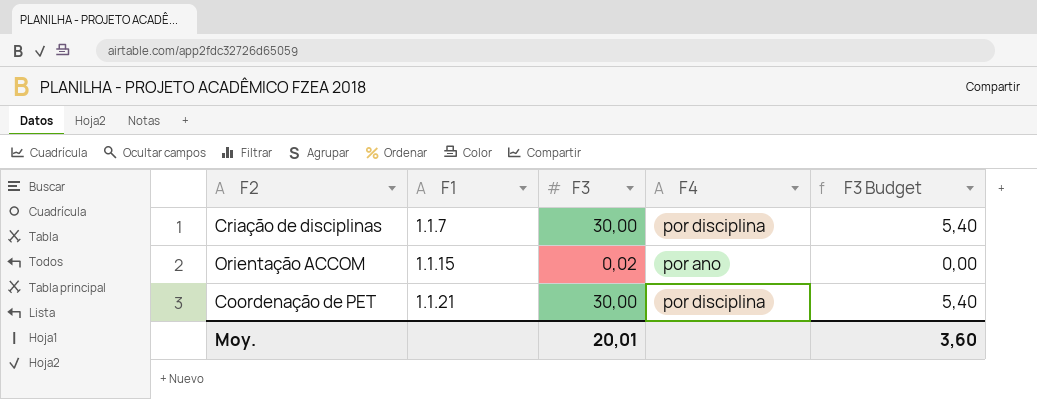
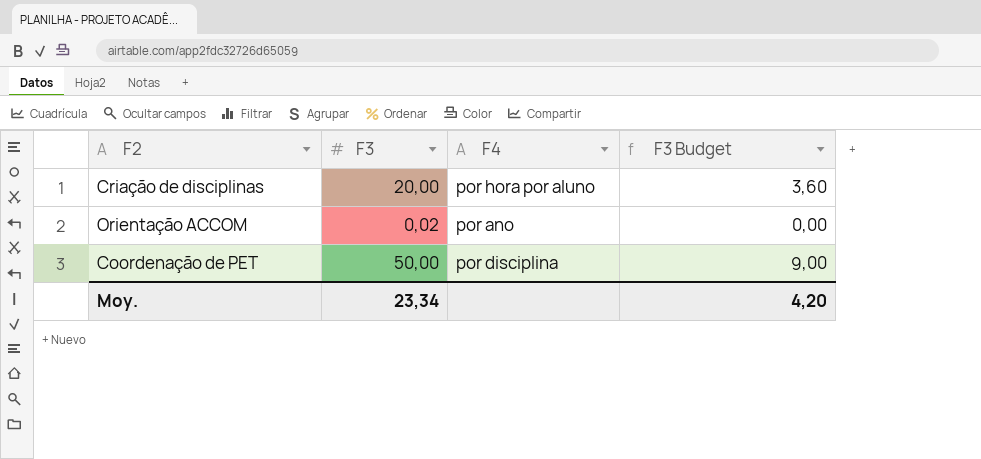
column F1 | position: 2 -> none
Criação de disciplinas | F3: 30,00 -> 20,00
Criação de disciplinas | F4: por disciplina -> por hora por aluno
Criação de disciplinas | F3 Budget: 5,40 -> 3,60
Coordenação de PET | F3: 30,00 -> 50,00
Coordenação de PET | F3 Budget: 5,40 -> 9,00
Moy. | F3: 20,01 -> 23,34
Moy. | F3 Budget: 3,60 -> 4,20

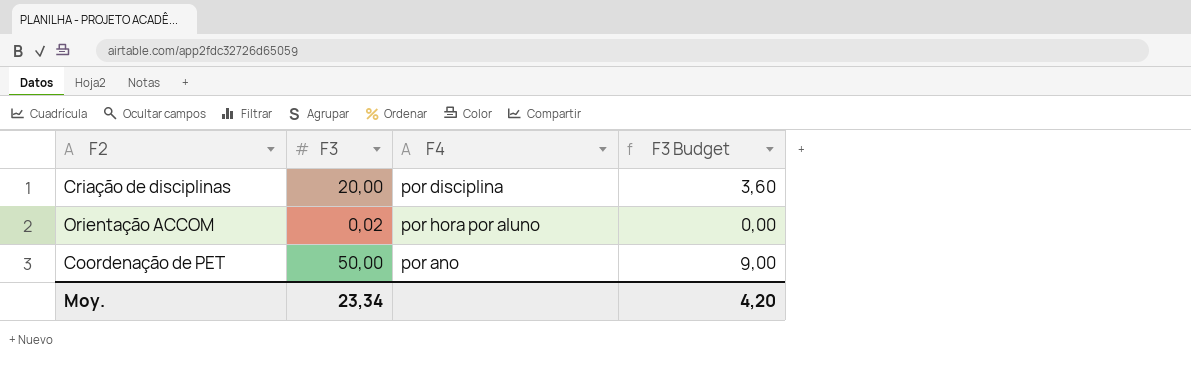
Criação de disciplinas | F4: por hora por aluno -> por disciplina
Orientação ACCOM | F4: por ano -> por hora por aluno
Coordenação de PET | F4: por disciplina -> por ano

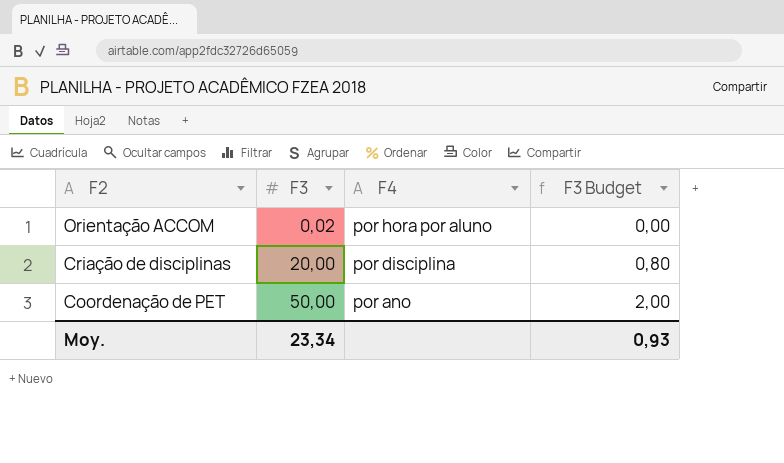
row order: none -> F2 descending
column F3 Budget | formula: [F3] * 0,18 -> [F3] * 0,04
Moy. | F3 Budget: 4,20 -> 0,93

